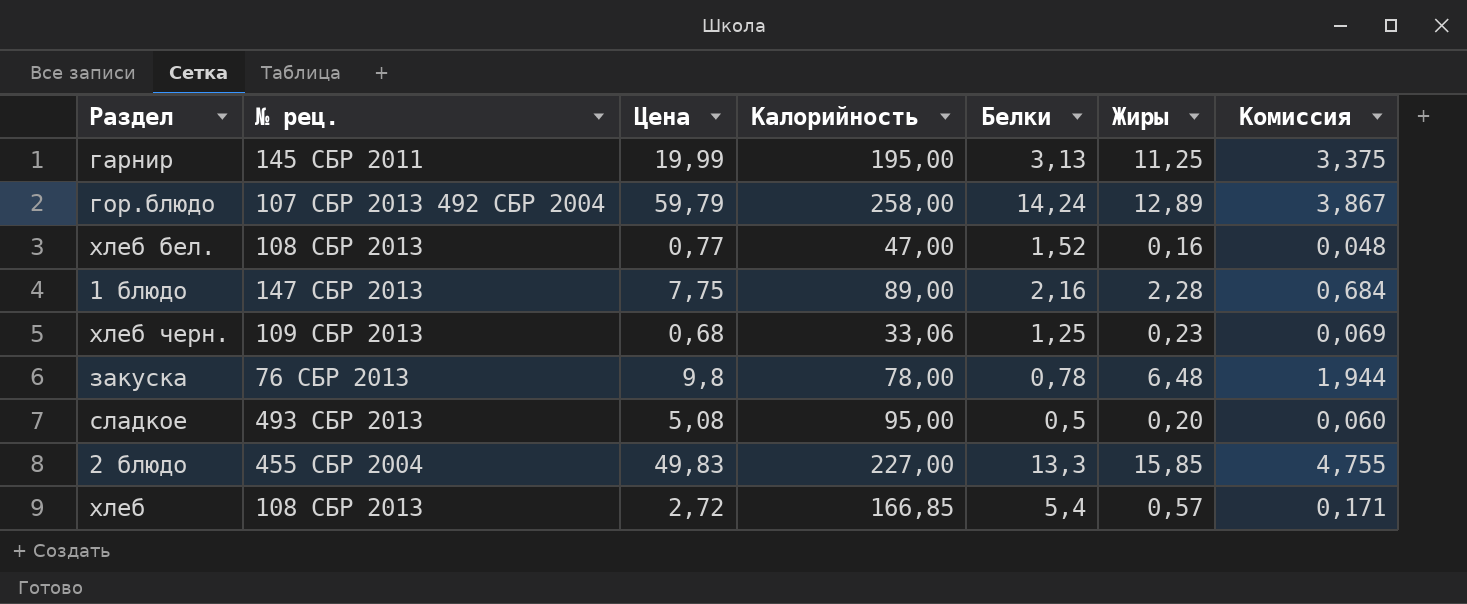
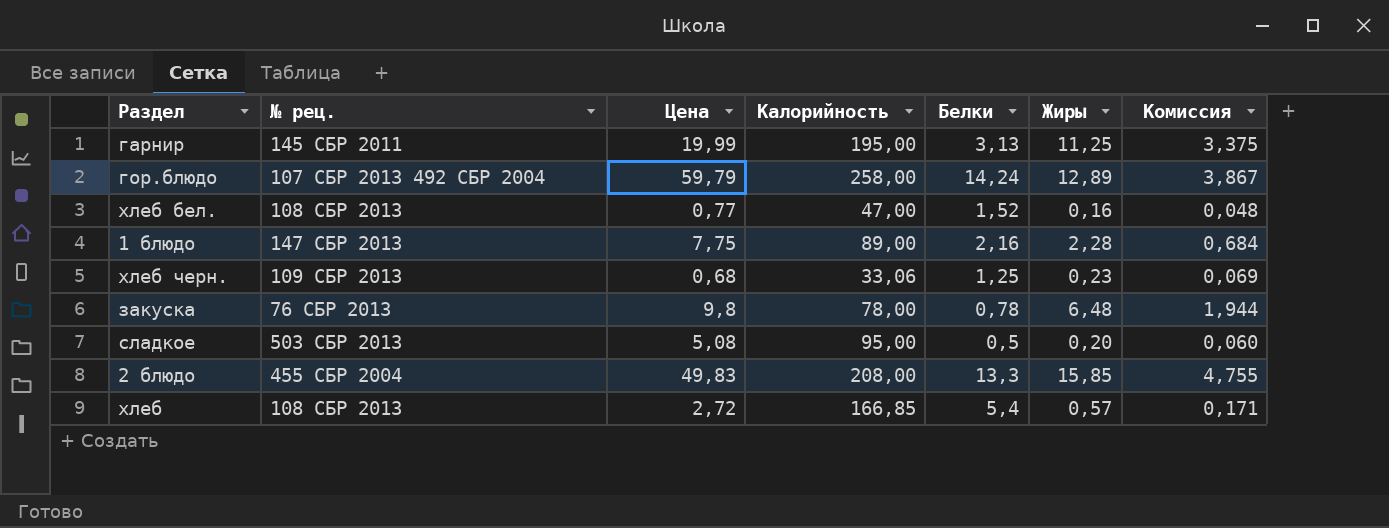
сладкое | № рец.: 493 СБР 2013 -> 503 СБР 2013
2 блюдо | Калорийность: 227,00 -> 208,00

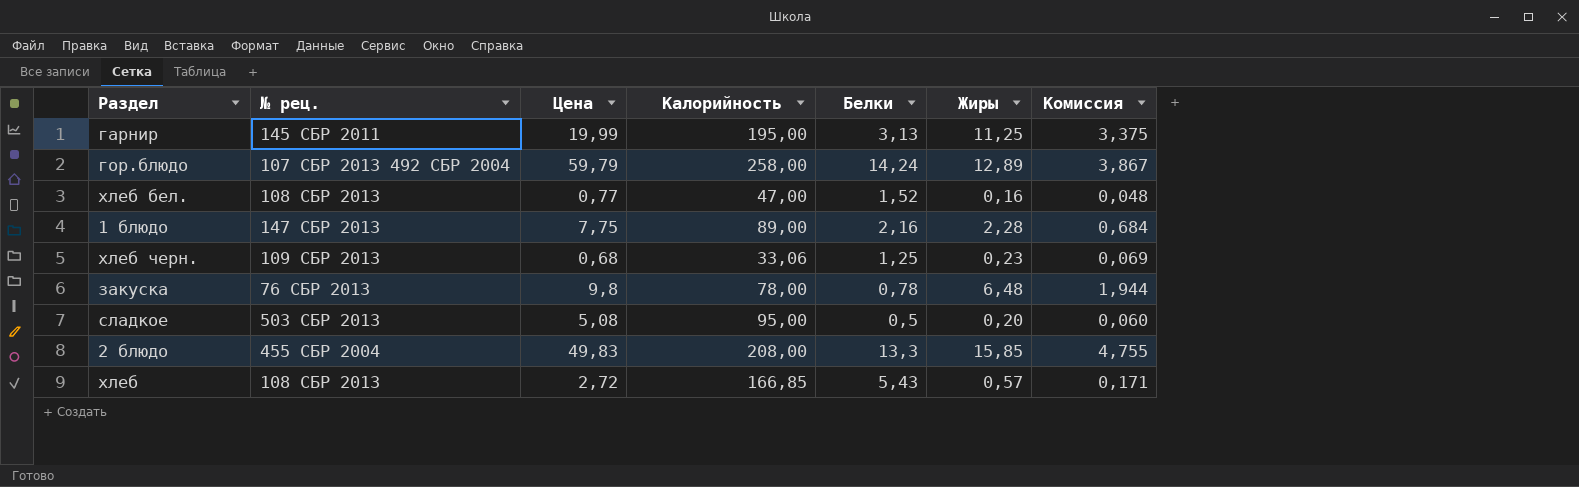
хлеб | Белки: 5,4 -> 5,43

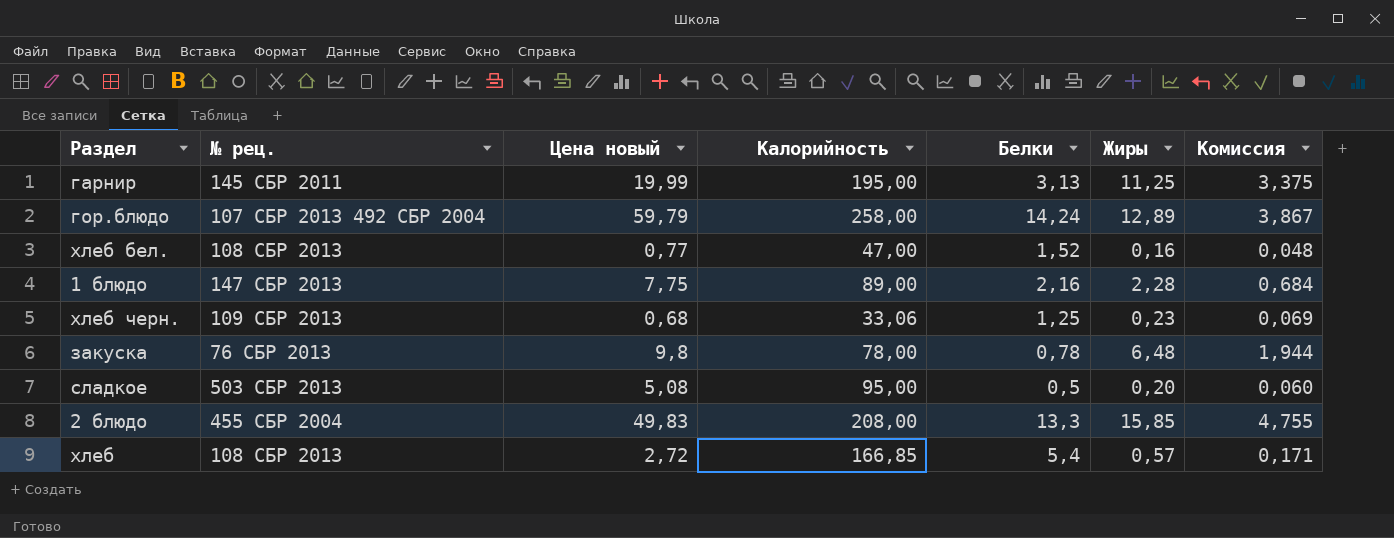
column name: Цена -> Цена новый
хлеб | Белки: 5,43 -> 5,4

